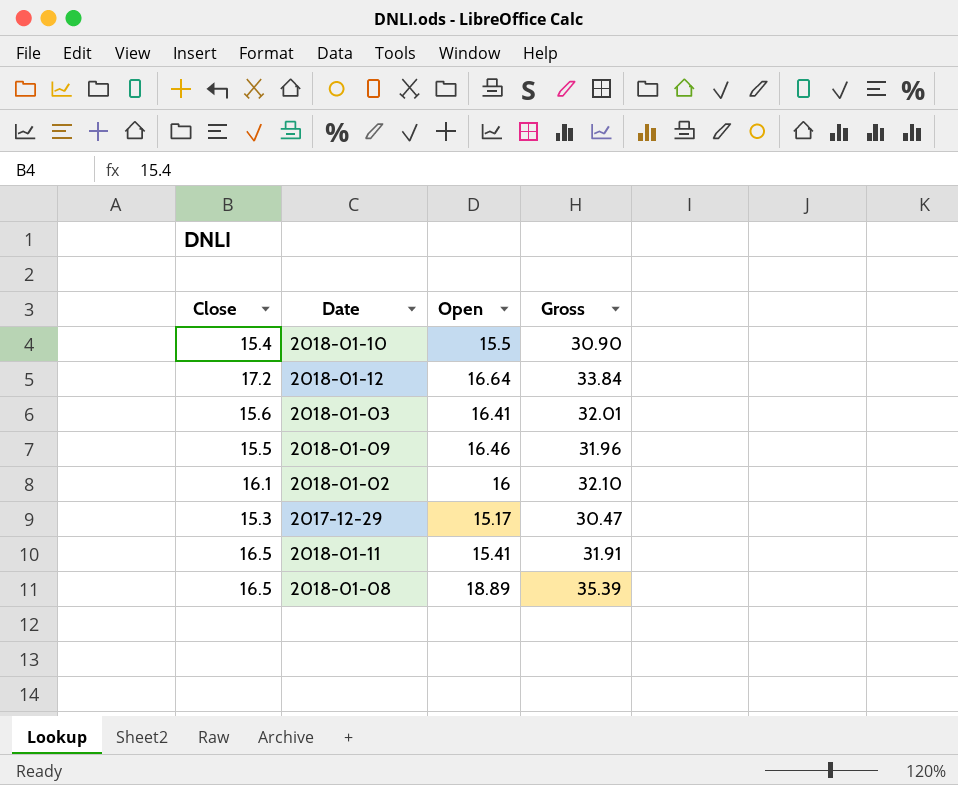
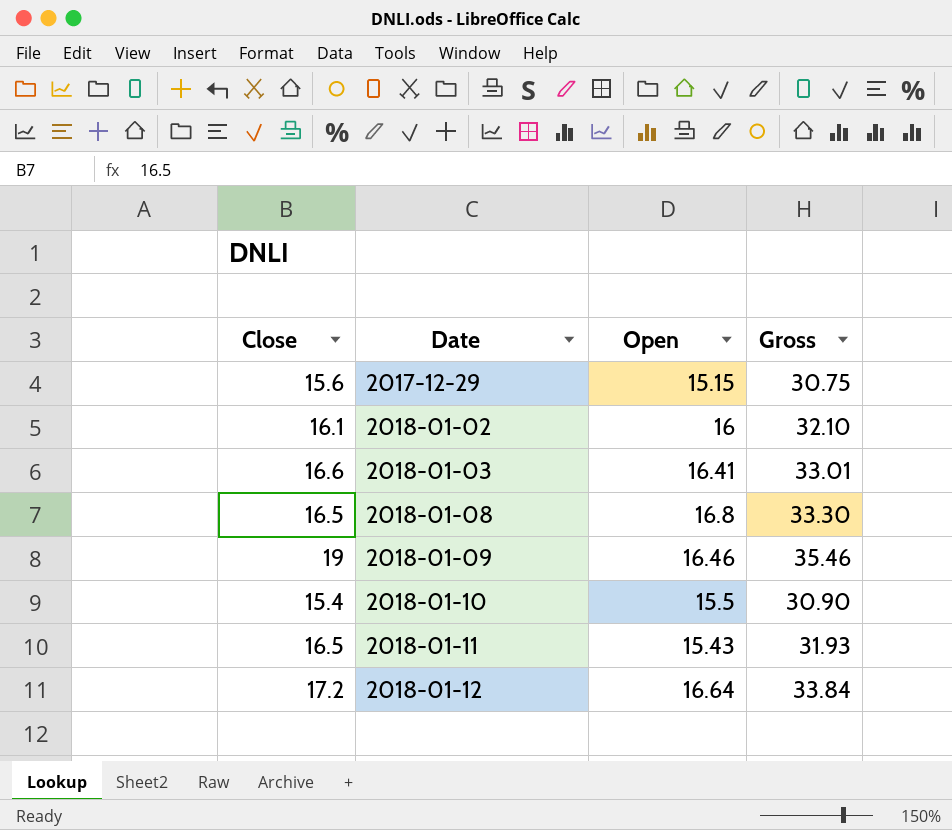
row order: none -> Date ascending
2017-12-29 | Close: 15.3 -> 15.6
2017-12-29 | Open: 15.17 -> 15.15
2017-12-29 | Gross: 30.47 -> 30.75
2018-01-03 | Close: 15.6 -> 16.6
2018-01-03 | Gross: 32.01 -> 33.01
2018-01-08 | Open: 18.89 -> 16.8
2018-01-08 | Gross: 35.39 -> 33.30
2018-01-09 | Close: 15.5 -> 19
2018-01-09 | Gross: 31.96 -> 35.46
2018-01-11 | Open: 15.41 -> 15.43
2018-01-11 | Gross: 31.91 -> 31.93

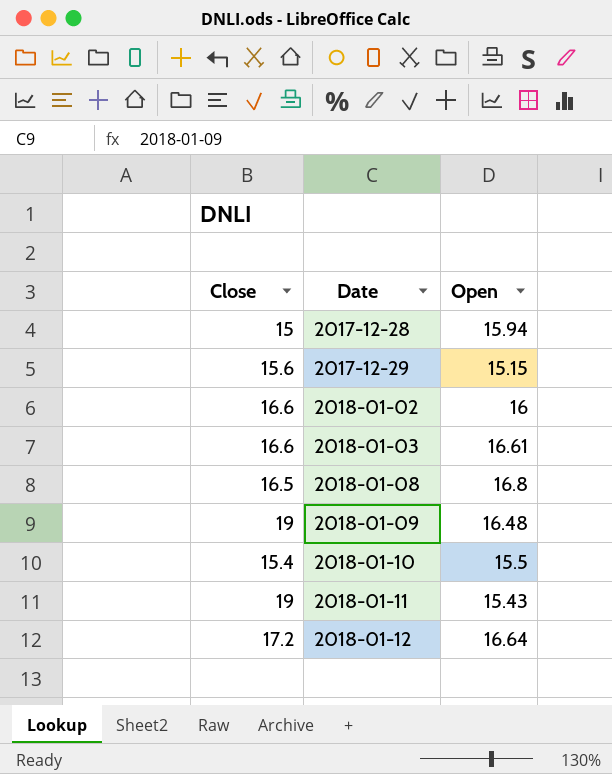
column Gross | formula: [Close] + [Open] -> none
row 2017-12-28: none -> 15 | 15.94
2018-01-02 | Close: 16.1 -> 16.6
2018-01-03 | Open: 16.41 -> 16.61
2018-01-09 | Open: 16.46 -> 16.48
2018-01-11 | Close: 16.5 -> 19

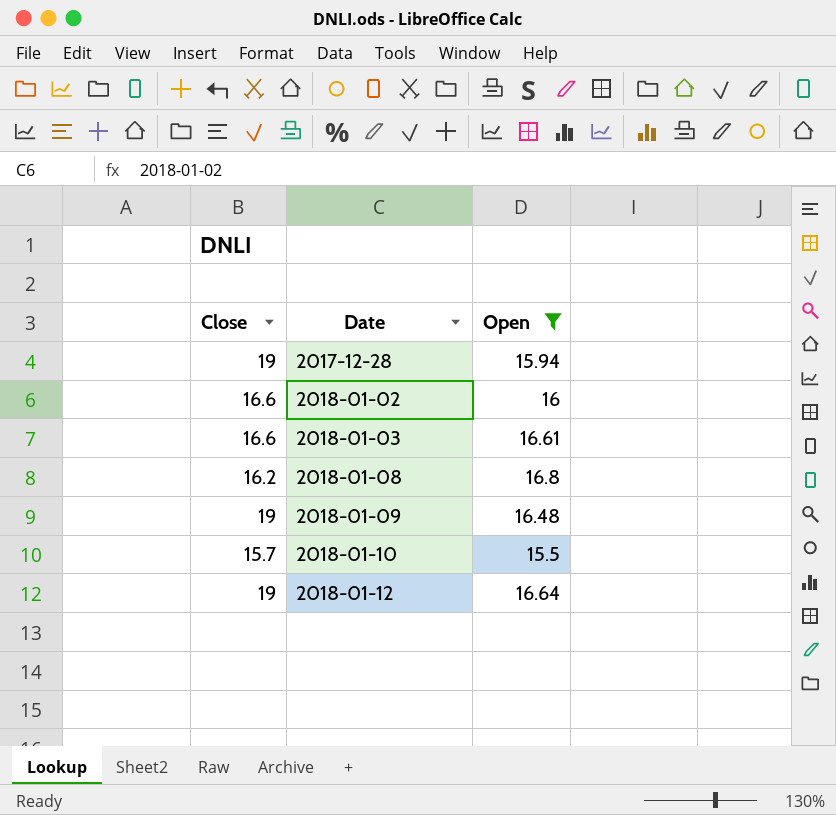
filter: none -> Open >= 15.5
2017-12-28 | Close: 15 -> 19
2018-01-08 | Close: 16.5 -> 16.2
2018-01-10 | Close: 15.4 -> 15.7
2018-01-12 | Close: 17.2 -> 19

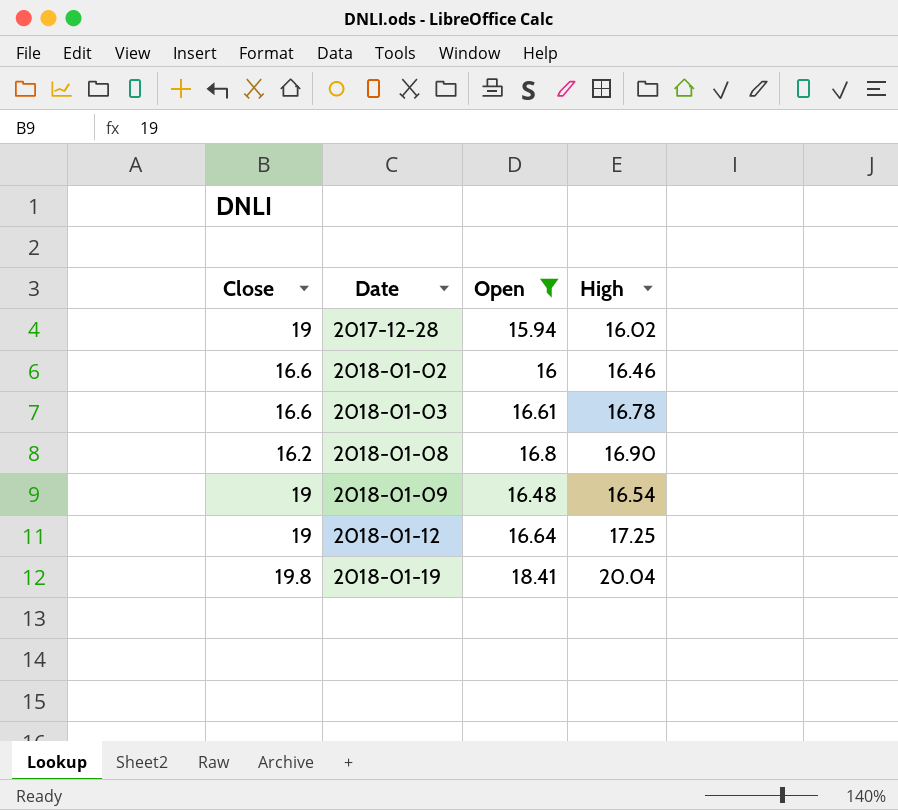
column High | position: none -> 4
row 2018-01-10: 15.7 | 15.5 -> none
row 2018-01-19: none -> 19.8 | 18.41 | 20.04

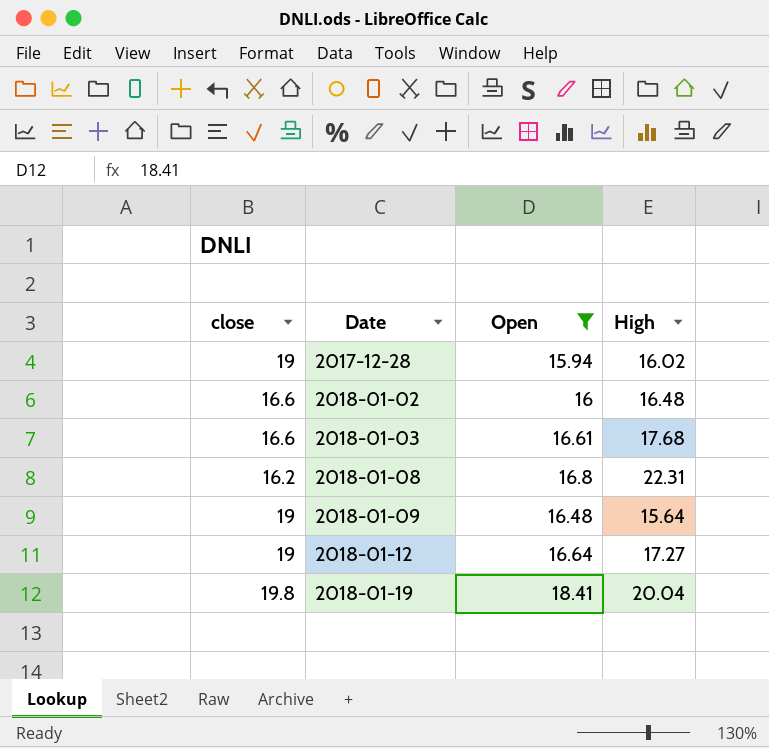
column name: Close -> close
2018-01-02 | High: 16.46 -> 16.48
2018-01-03 | High: 16.78 -> 17.68
2018-01-08 | High: 16.90 -> 22.31
2018-01-09 | High: 16.54 -> 15.64
2018-01-12 | High: 17.25 -> 17.27

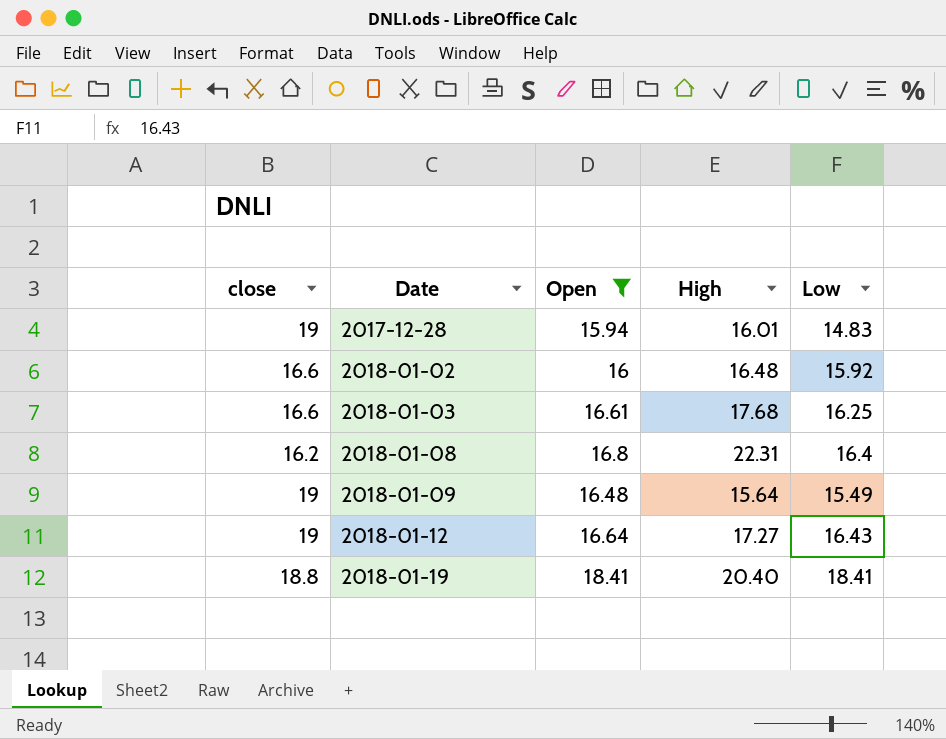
column Low | position: none -> 5
2017-12-28 | High: 16.02 -> 16.01
2018-01-19 | close: 19.8 -> 18.8
2018-01-19 | High: 20.04 -> 20.40

